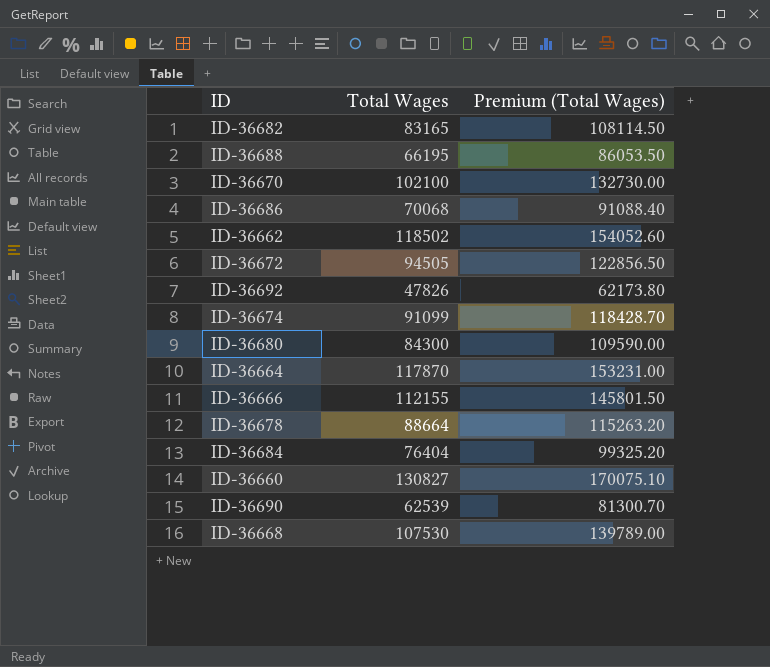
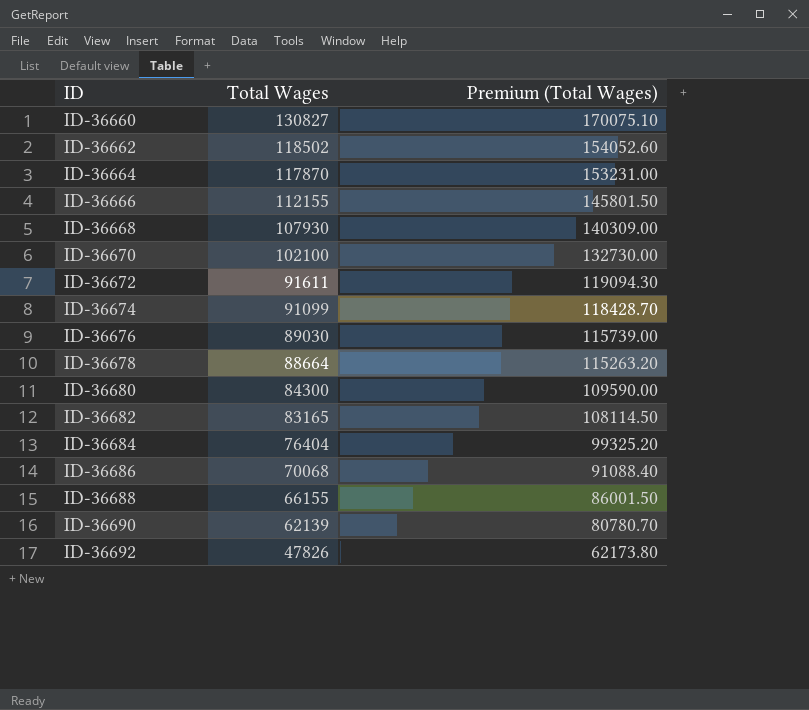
row order: none -> ID ascending
ID-36668 | Total Wages: 107530 -> 107930
ID-36668 | Premium (Total Wages): 139789.00 -> 140309.00
ID-36672 | Total Wages: 94505 -> 91611
ID-36672 | Premium (Total Wages): 122856.50 -> 119094.30
row ID-36676: none -> 89030 | 115739.00
ID-36688 | Total Wages: 66195 -> 66155
ID-36688 | Premium (Total Wages): 86053.50 -> 86001.50
ID-36690 | Total Wages: 62539 -> 62139
ID-36690 | Premium (Total Wages): 81300.70 -> 80780.70

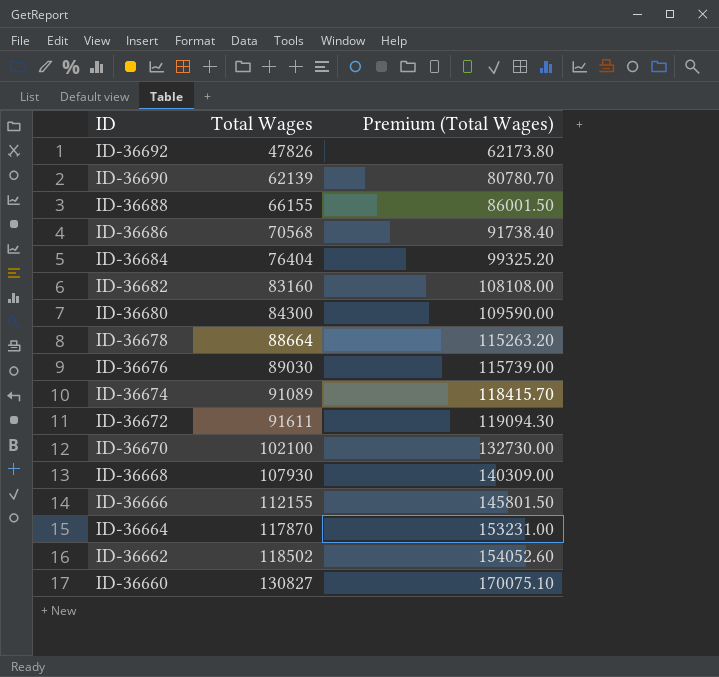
row order: ID ascending -> ID descending
ID-36686 | Total Wages: 70068 -> 70568
ID-36686 | Premium (Total Wages): 91088.40 -> 91738.40
ID-36682 | Total Wages: 83165 -> 83160
ID-36682 | Premium (Total Wages): 108114.50 -> 108108.00
ID-36674 | Total Wages: 91099 -> 91089
ID-36674 | Premium (Total Wages): 118428.70 -> 118415.70

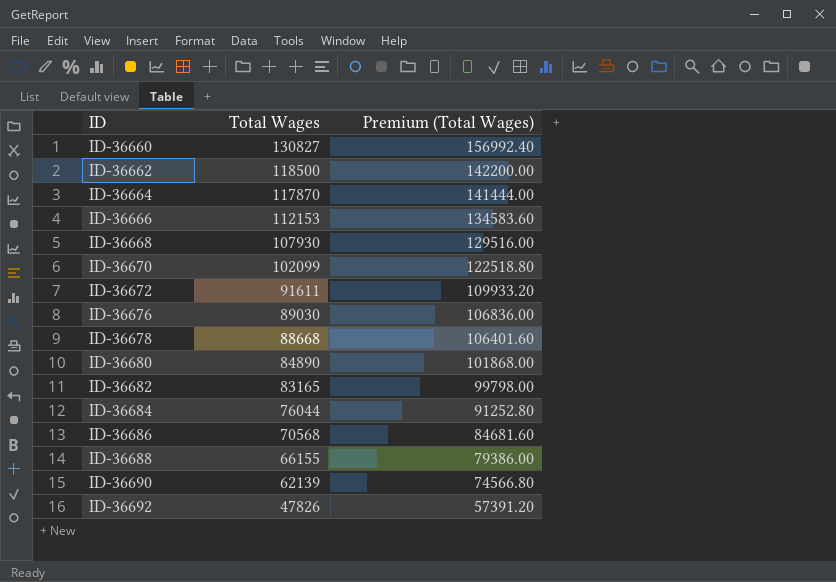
row order: ID descending -> ID ascending
column Premium (Total Wages) | formula: [Total Wages] * 1.3 -> [Total Wages] * 1.2
row ID-36674: 91089 | 118415.70 -> none
ID-36662 | Total Wages: 118502 -> 118500
ID-36666 | Total Wages: 112155 -> 112153
ID-36670 | Total Wages: 102100 -> 102099
ID-36678 | Total Wages: 88664 -> 88668
ID-36680 | Total Wages: 84300 -> 84890
ID-36682 | Total Wages: 83160 -> 83165
ID-36684 | Total Wages: 76404 -> 76044

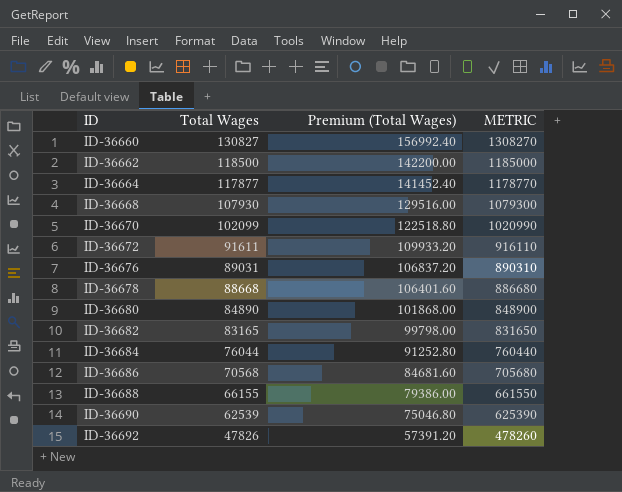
column METRIC | formula: none -> [Total Wages] * 10
row ID-36666: 112153 | 134583.60 -> none
ID-36664 | Total Wages: 117870 -> 117877
ID-36664 | Premium (Total Wages): 141444.00 -> 141452.40
ID-36676 | Total Wages: 89030 -> 89031
ID-36676 | Premium (Total Wages): 106836.00 -> 106837.20
ID-36690 | Total Wages: 62139 -> 62539
ID-36690 | Premium (Total Wages): 74566.80 -> 75046.80

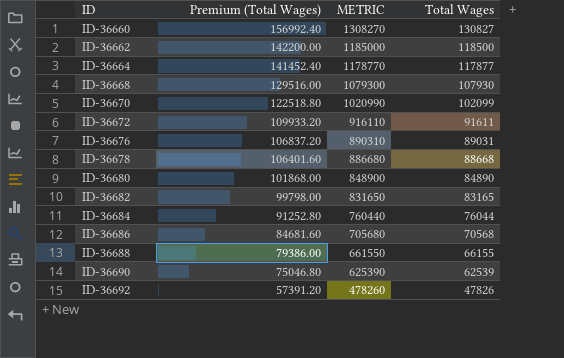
column Total Wages | position: 2 -> 4

